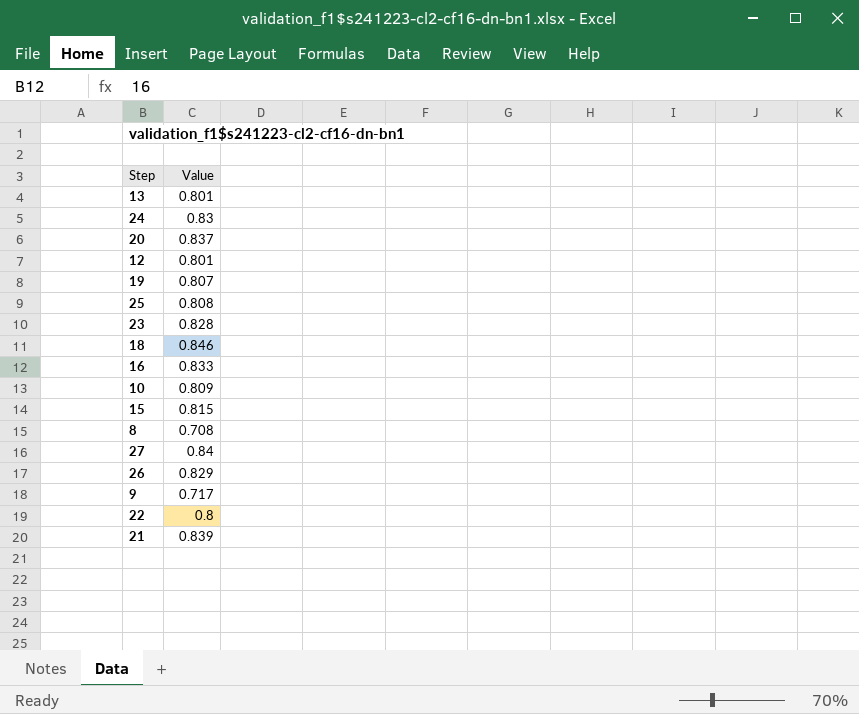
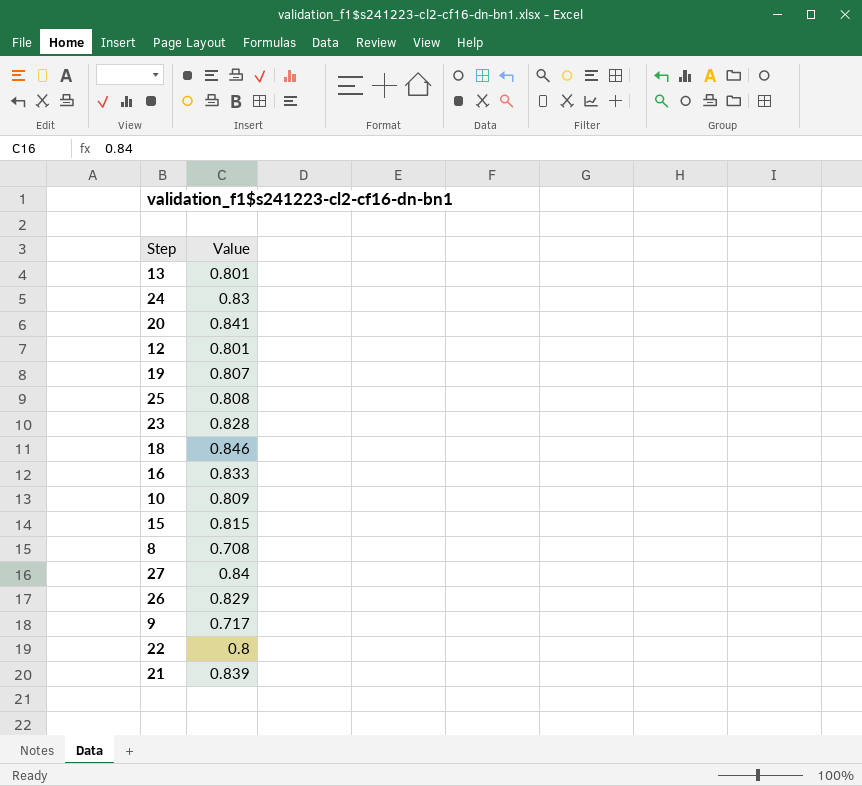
20 | Value: 0.837 -> 0.841

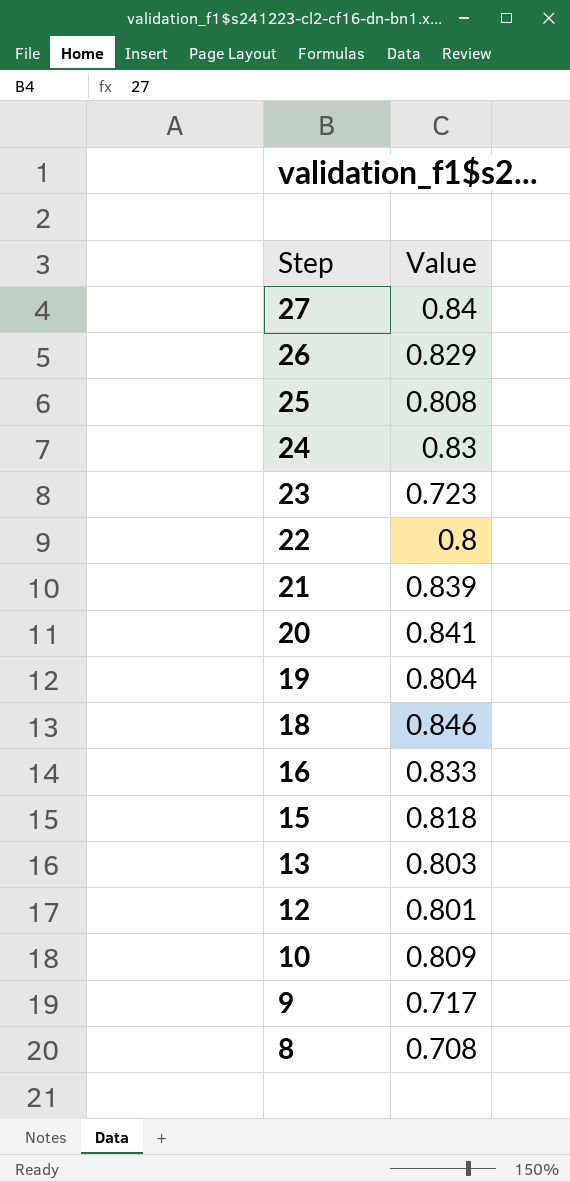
row order: none -> Step descending
23 | Value: 0.828 -> 0.723
19 | Value: 0.807 -> 0.804
15 | Value: 0.815 -> 0.818
13 | Value: 0.801 -> 0.803

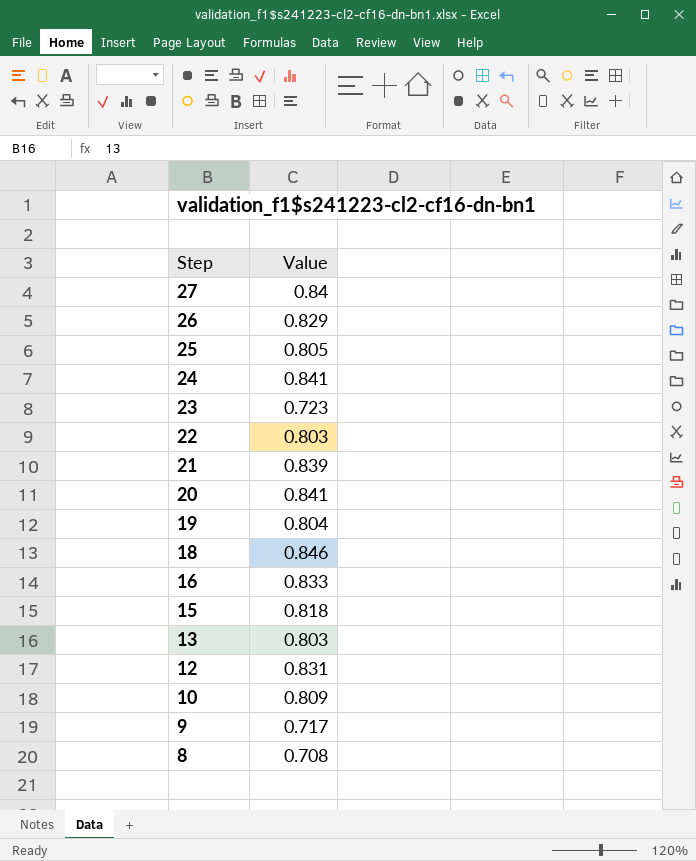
25 | Value: 0.808 -> 0.805
24 | Value: 0.83 -> 0.841
22 | Value: 0.8 -> 0.803
12 | Value: 0.801 -> 0.831

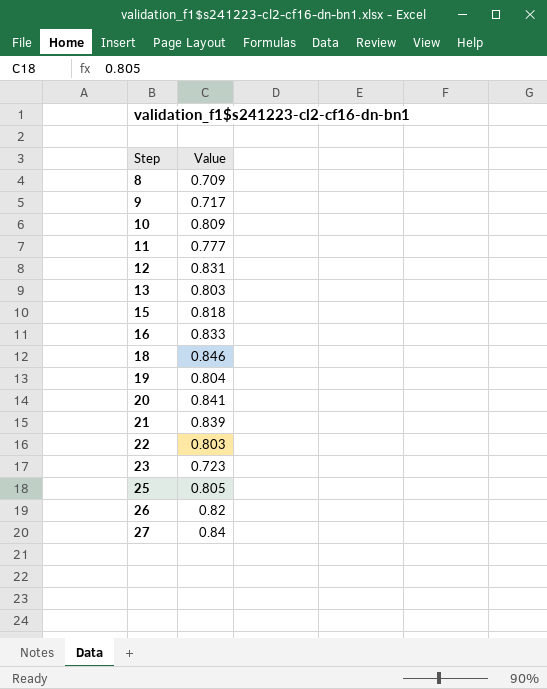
row order: Step descending -> Step ascending
row 24: 0.841 -> none
8 | Value: 0.708 -> 0.709
row 11: none -> 0.777
26 | Value: 0.829 -> 0.82

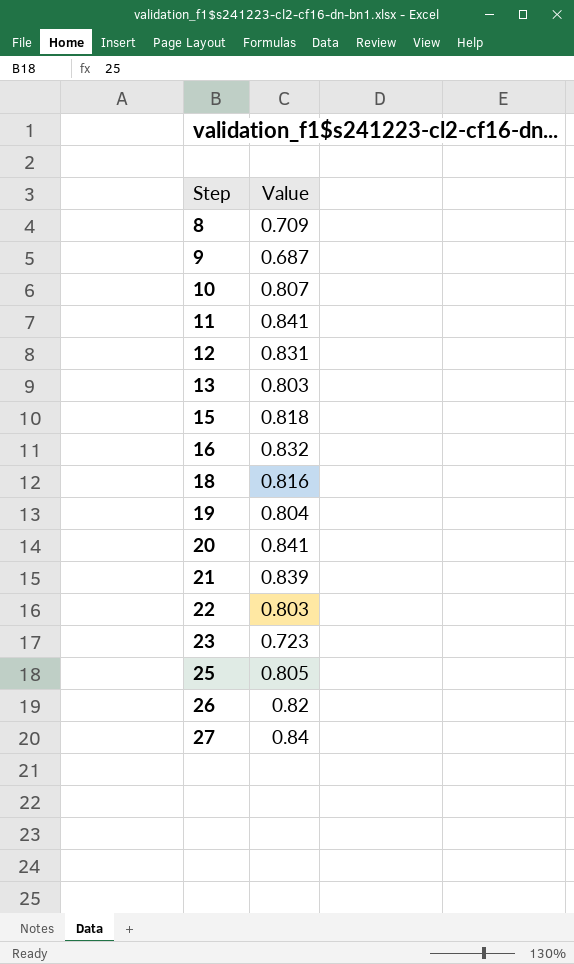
9 | Value: 0.717 -> 0.687
10 | Value: 0.809 -> 0.807
11 | Value: 0.777 -> 0.841
16 | Value: 0.833 -> 0.832
18 | Value: 0.846 -> 0.816

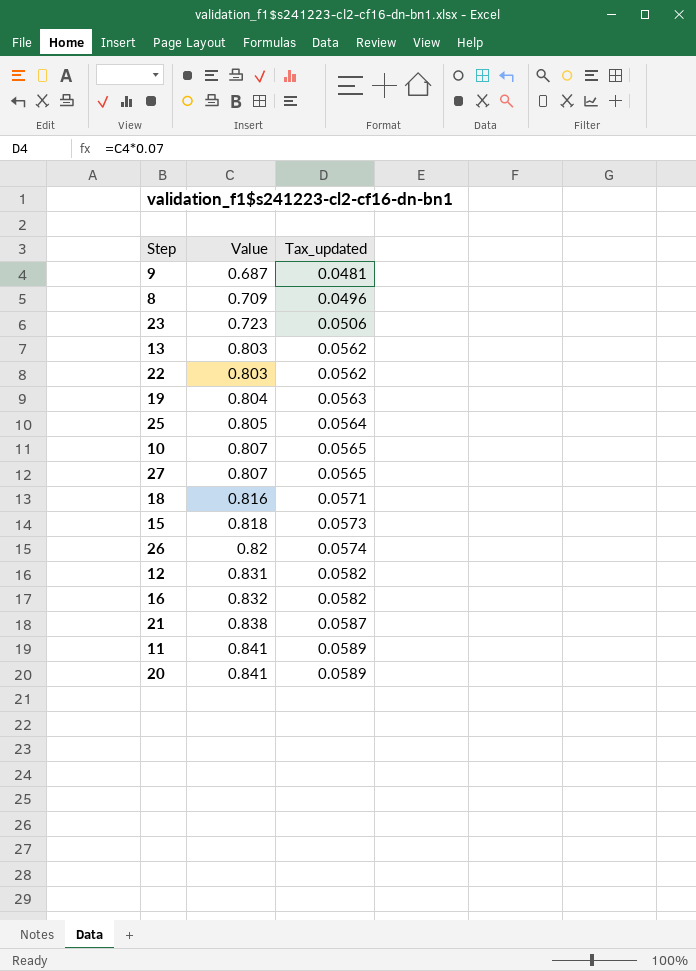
row order: Step ascending -> Value ascending
column Tax_updated | formula: none -> [Value] * 0.07
27 | Value: 0.84 -> 0.807
21 | Value: 0.839 -> 0.838

